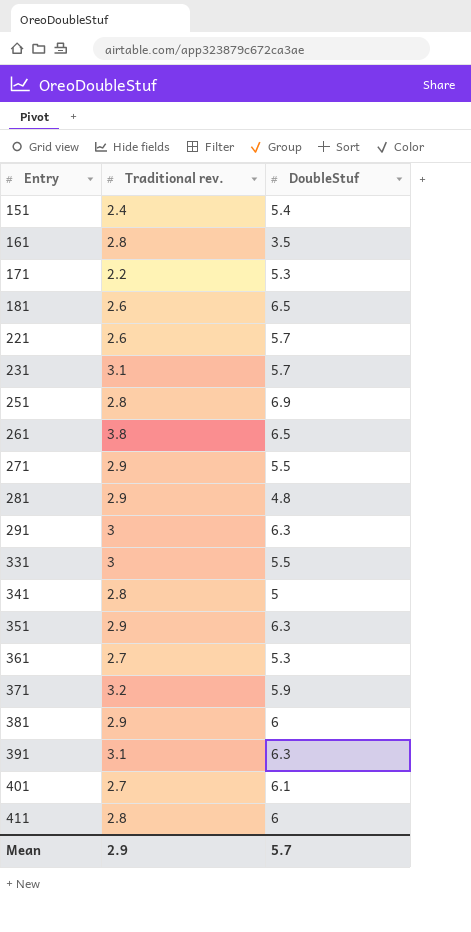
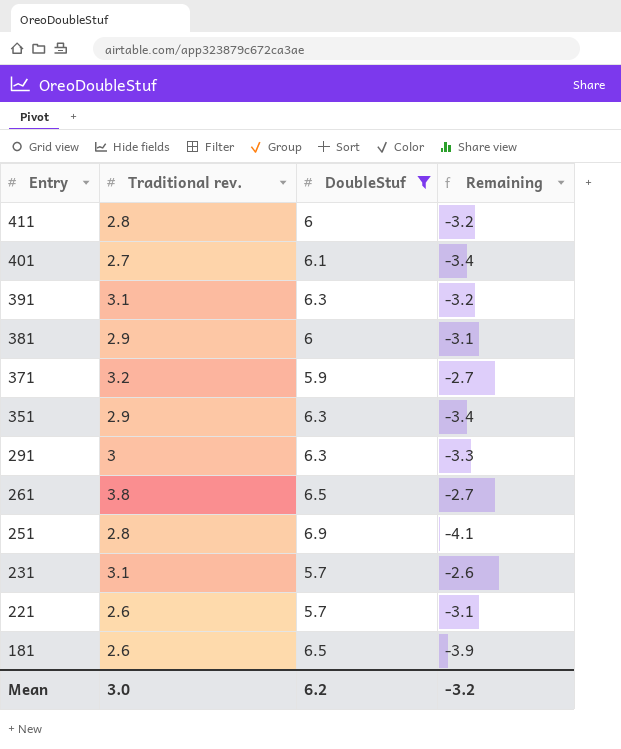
filter: none -> DoubleStuf >= 5.7
row order: Entry ascending -> Entry descending
column Remaining | formula: none -> [Traditional rev.] - [DoubleStuf]
Mean | Traditional rev.: 2.9 -> 3.0
Mean | DoubleStuf: 5.7 -> 6.2

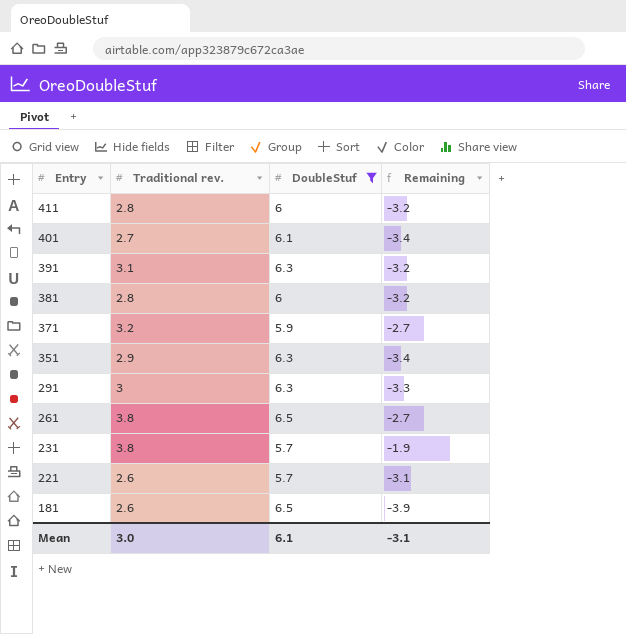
row 251: 2.8 | 6.9 | -4.1 -> none
381 | Traditional rev.: 2.9 -> 2.8
381 | Remaining: -3.1 -> -3.2
231 | Traditional rev.: 3.1 -> 3.8
231 | Remaining: -2.6 -> -1.9
Mean | DoubleStuf: 6.2 -> 6.1
Mean | Remaining: -3.2 -> -3.1

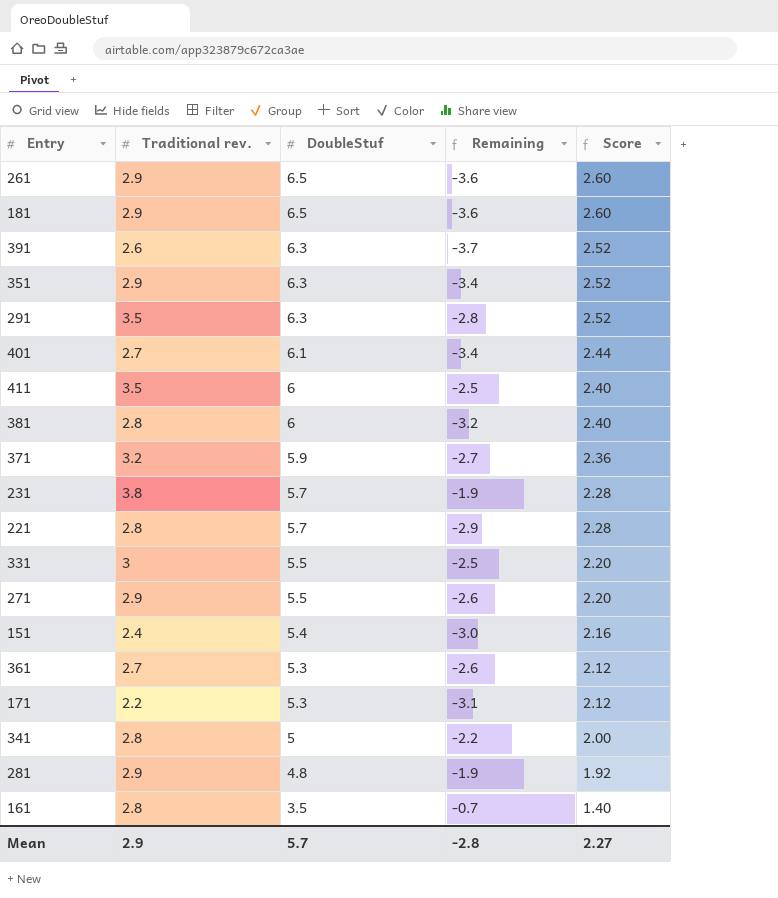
filter: DoubleStuf >= 5.7 -> none
row order: Entry descending -> DoubleStuf descending
column Score | formula: none -> [DoubleStuf] * 0.4
261 | Traditional rev.: 3.8 -> 2.9
261 | Remaining: -2.7 -> -3.6
181 | Traditional rev.: 2.6 -> 2.9
181 | Remaining: -3.9 -> -3.6
391 | Traditional rev.: 3.1 -> 2.6
391 | Remaining: -3.2 -> -3.7
291 | Traditional rev.: 3 -> 3.5
291 | Remaining: -3.3 -> -2.8
411 | Traditional rev.: 2.8 -> 3.5
411 | Remaining: -3.2 -> -2.5
221 | Traditional rev.: 2.6 -> 2.8
221 | Remaining: -3.1 -> -2.9
Mean | Traditional rev.: 3.0 -> 2.9
Mean | DoubleStuf: 6.1 -> 5.7
Mean | Remaining: -3.1 -> -2.8

